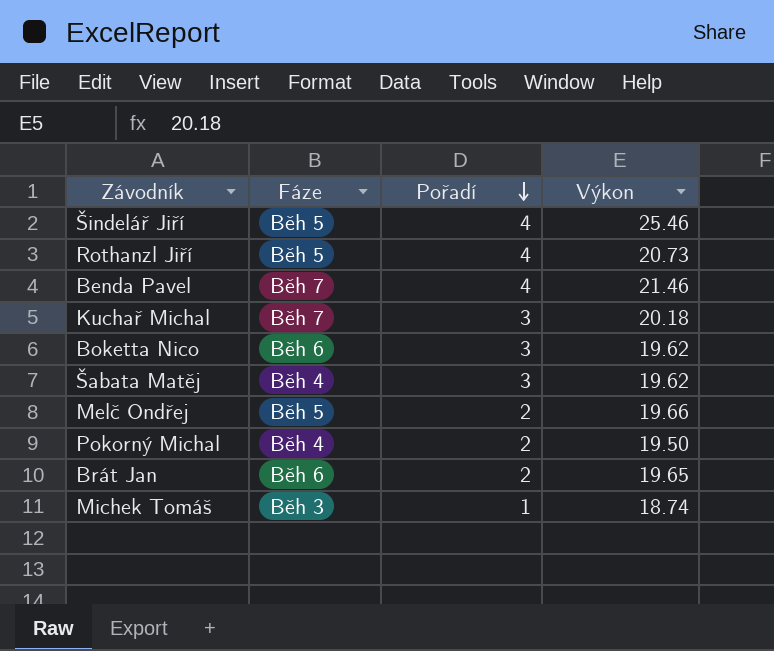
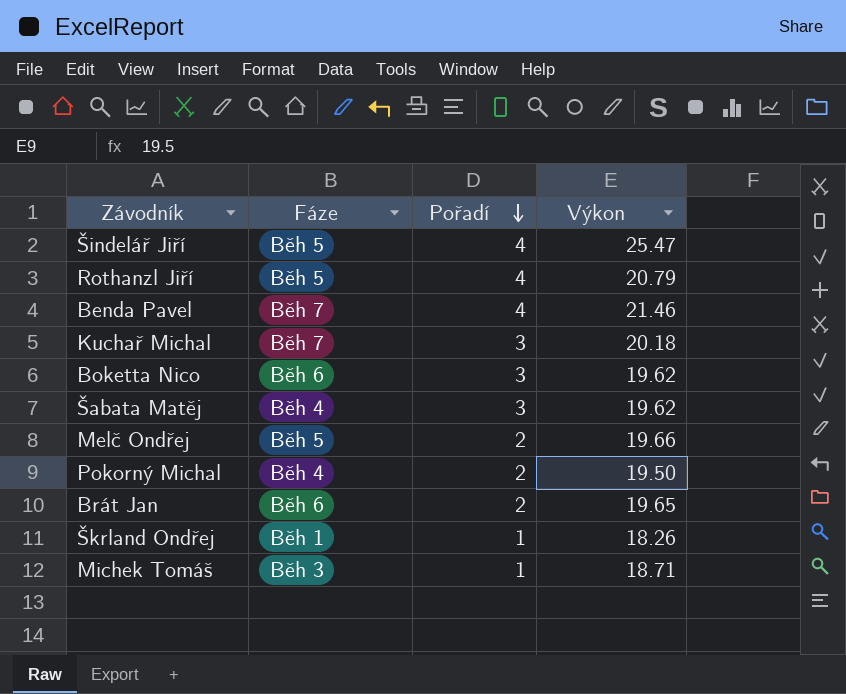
Šindelář Jiří | Výkon: 25.46 -> 25.47
Rothanzl Jiří | Výkon: 20.73 -> 20.79
row Škrland Ondřej: none -> Běh 1 | 1 | 18.26
Michek Tomáš | Výkon: 18.74 -> 18.71

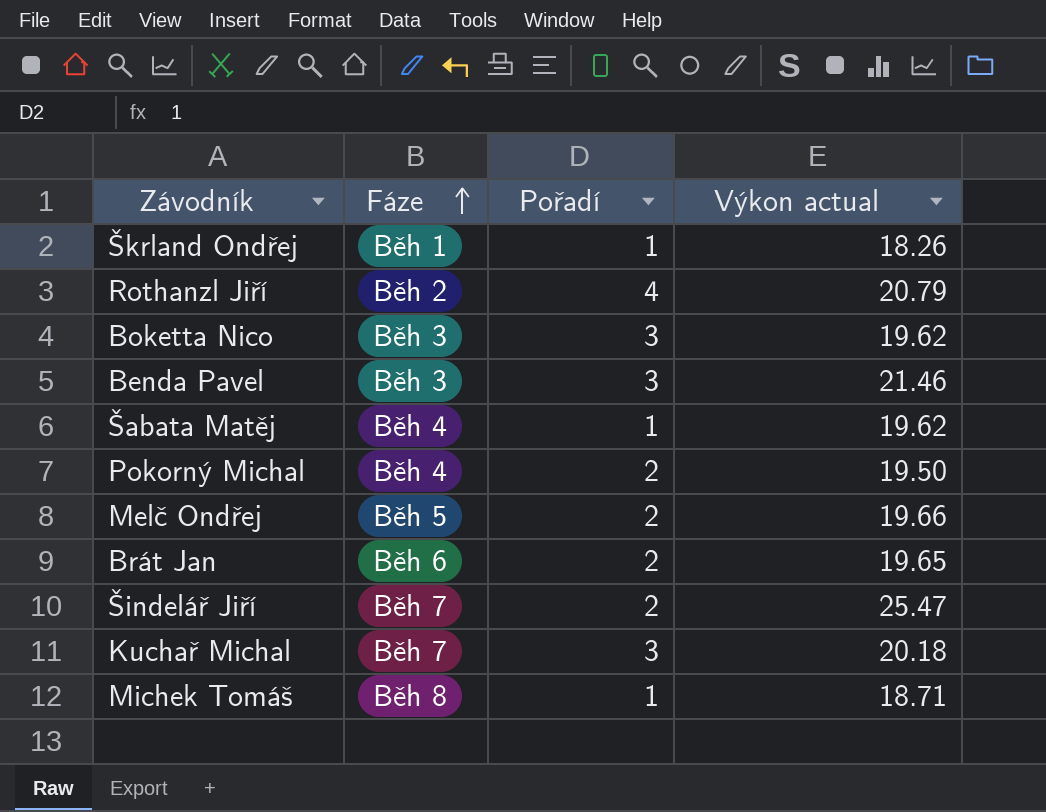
row order: Pořadí descending -> Fáze ascending
column name: Výkon -> Výkon actual
Rothanzl Jiří | Fáze: Běh 5 -> Běh 2
Boketta Nico | Fáze: Běh 6 -> Běh 3
Benda Pavel | Fáze: Běh 7 -> Běh 3
Benda Pavel | Pořadí: 4 -> 3
Šabata Matěj | Pořadí: 3 -> 1
Šindelář Jiří | Fáze: Běh 5 -> Běh 7
Šindelář Jiří | Pořadí: 4 -> 2
Michek Tomáš | Fáze: Běh 3 -> Běh 8

